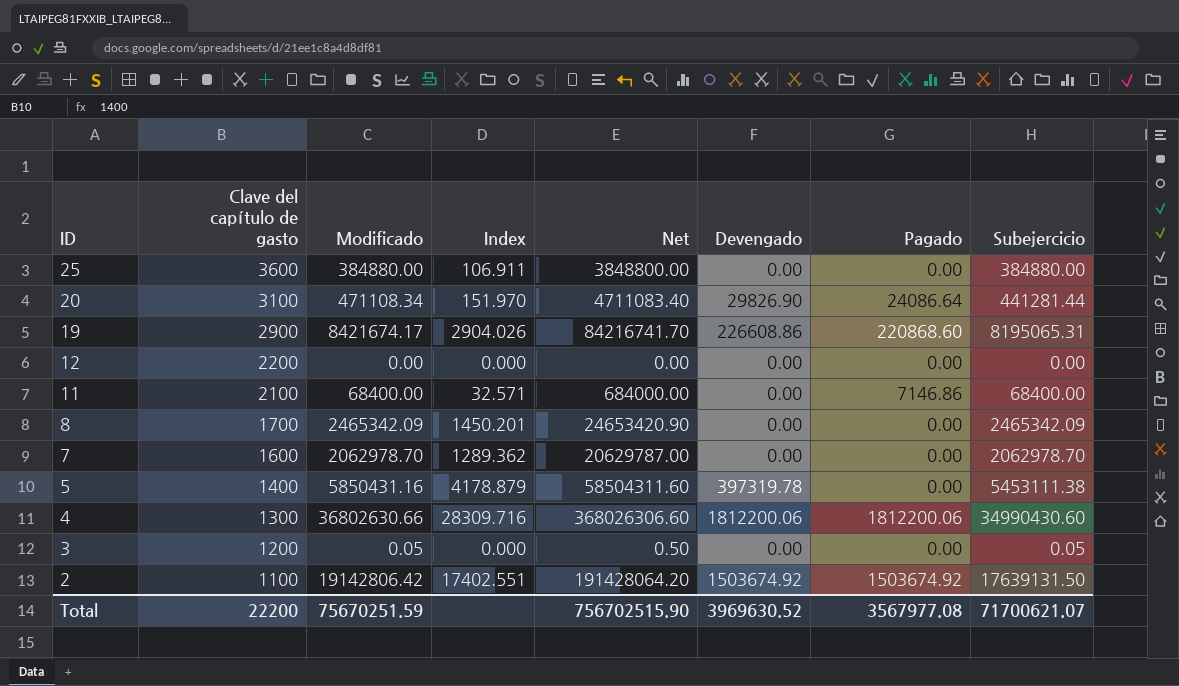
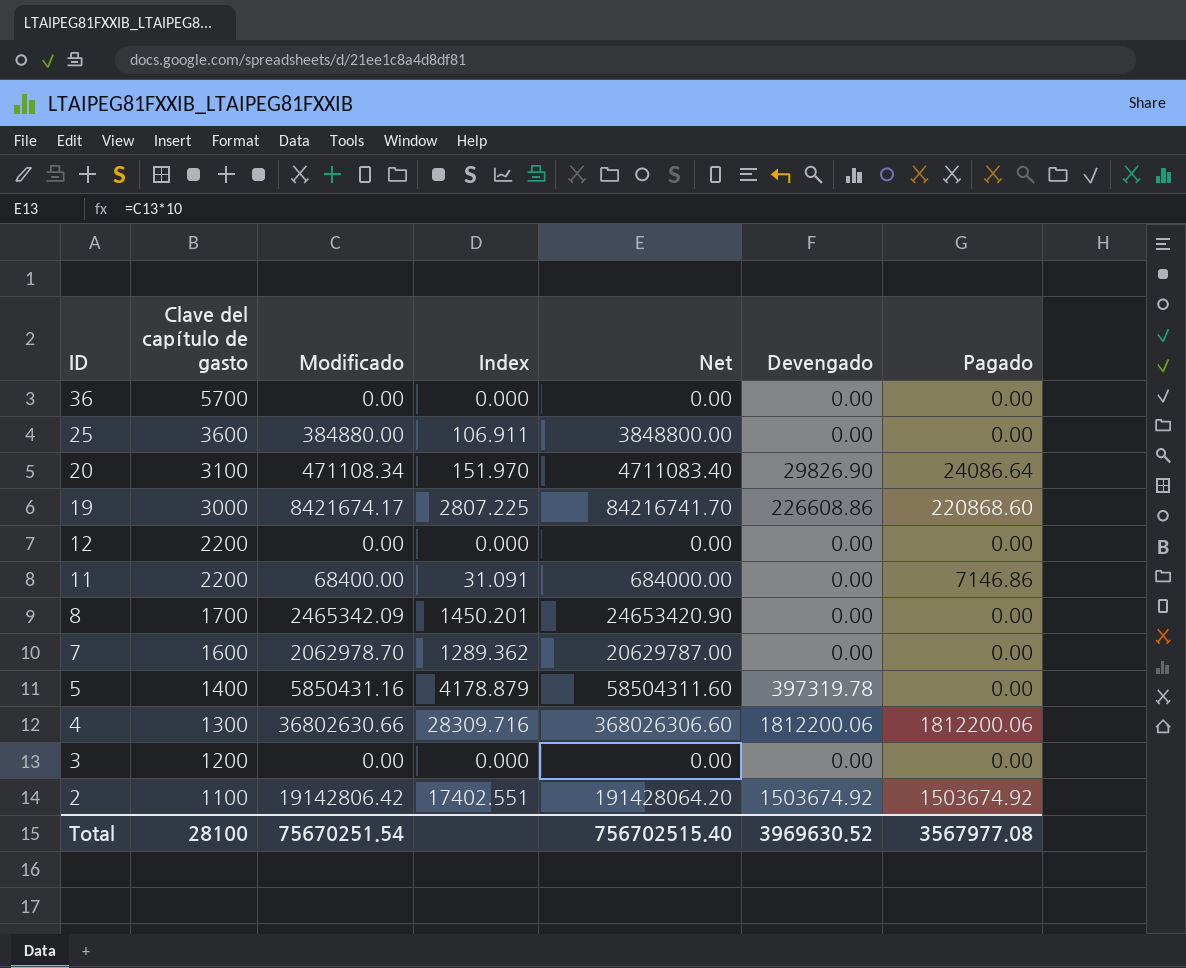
column Subejercicio | formula: [Modificado] - [Devengado] -> none
row 36: none -> 5700 | 0.00 | 0.000 | 0.00 | 0.00 | 0.00
19 | Clave del capítulo de gasto: 2900 -> 3000
19 | Index: 2904.026 -> 2807.225
11 | Clave del capítulo de gasto: 2100 -> 2200
11 | Index: 32.571 -> 31.091
3 | Modificado: 0.05 -> 0.00
3 | Net: 0.50 -> 0.00
Total | Clave del capítulo de gasto: 22200 -> 28100
Total | Modificado: 75670251.59 -> 75670251.54
Total | Net: 756702515.90 -> 756702515.40

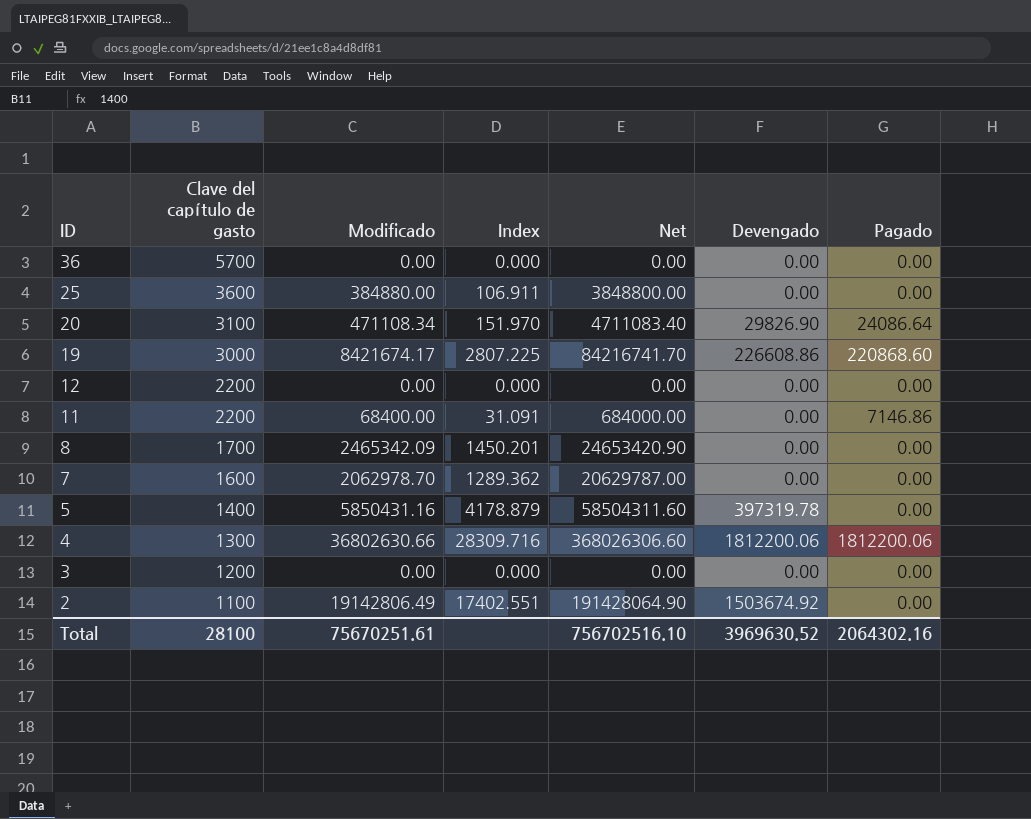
2 | Modificado: 19142806.42 -> 19142806.49
2 | Net: 191428064.20 -> 191428064.90
2 | Pagado: 1503674.92 -> 0.00
Total | Modificado: 75670251.54 -> 75670251.61
Total | Net: 756702515.40 -> 756702516.10
Total | Pagado: 3567977.08 -> 2064302.16

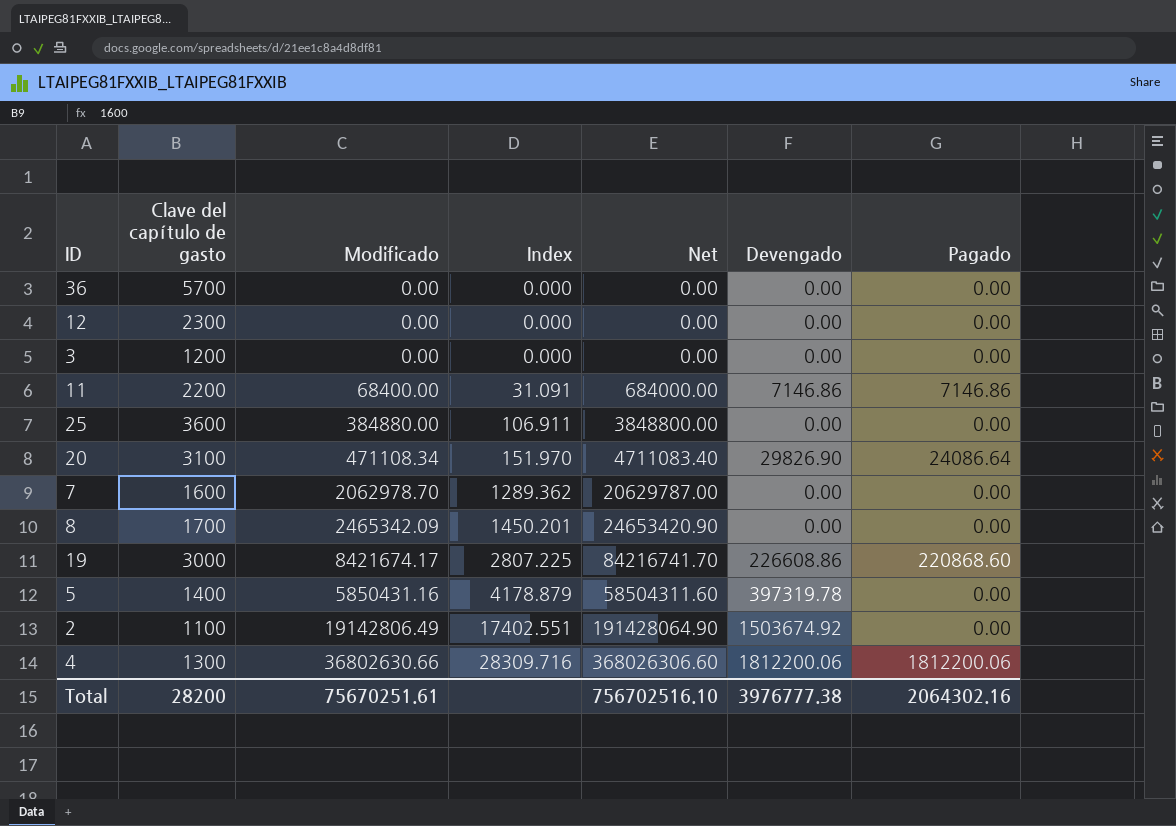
row order: ID descending -> Index ascending
12 | Clave del capítulo de gasto: 2200 -> 2300
11 | Devengado: 0.00 -> 7146.86
Total | Clave del capítulo de gasto: 28100 -> 28200
Total | Devengado: 3969630.52 -> 3976777.38

